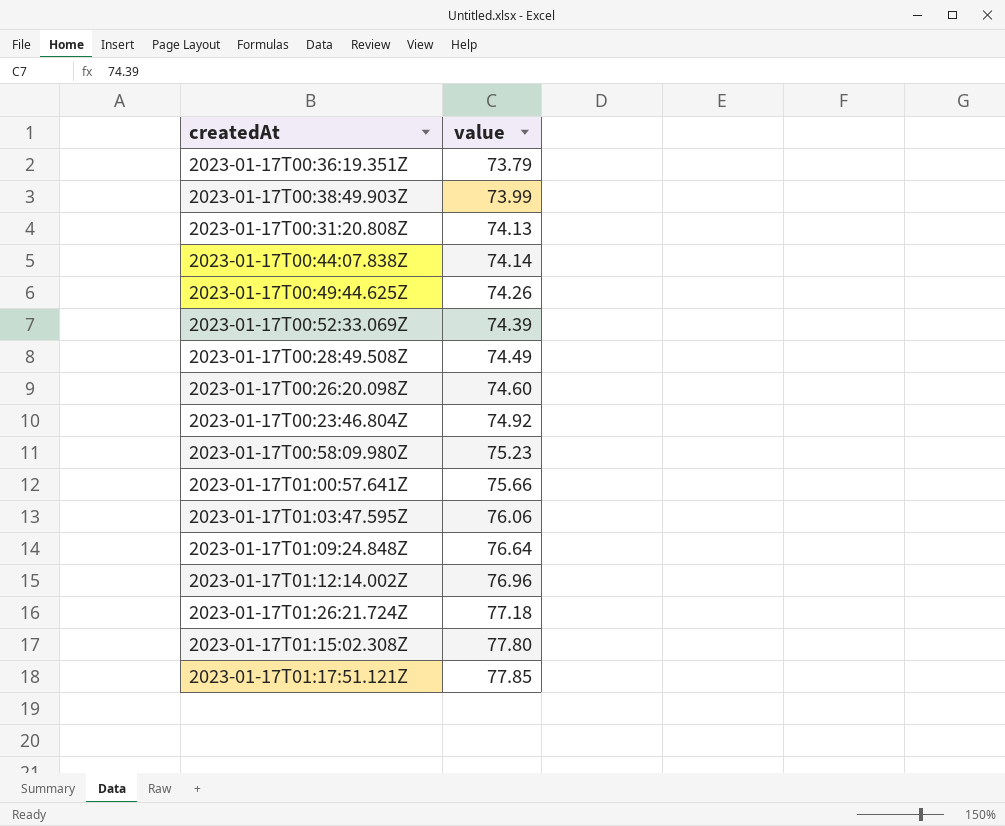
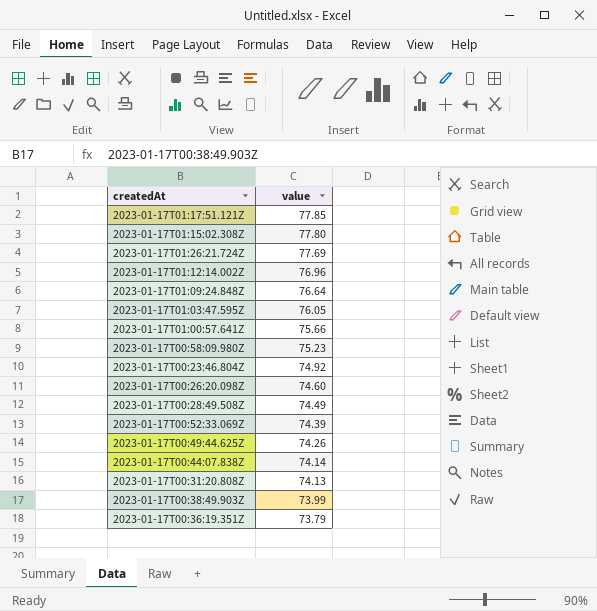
row order: value ascending -> value descending
2023-01-17T01:26:21.724Z | value: 77.18 -> 77.69
2023-01-17T01:03:47.595Z | value: 76.06 -> 76.05

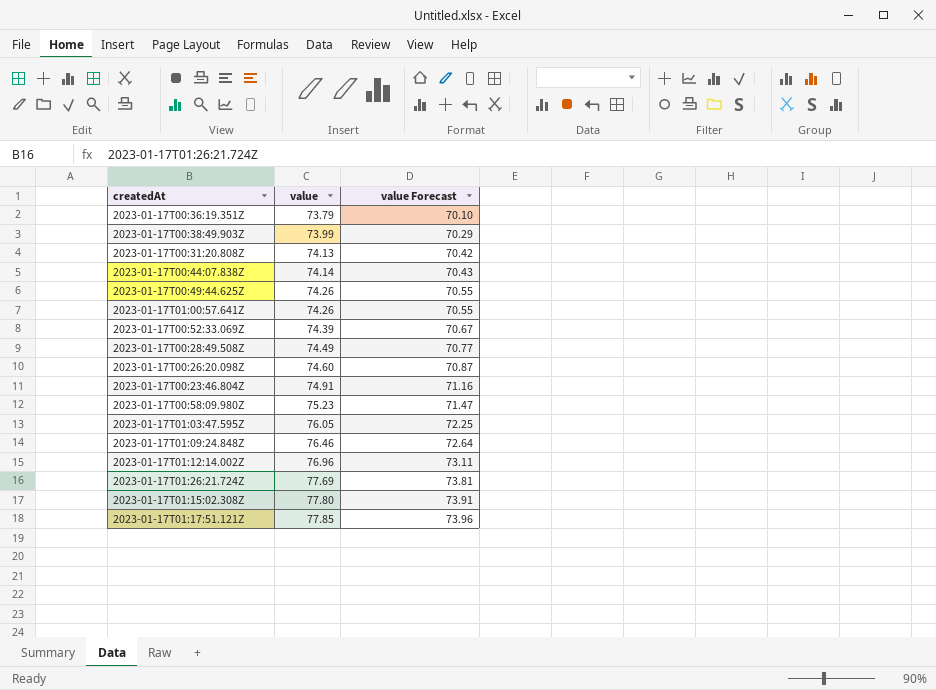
row order: value descending -> value ascending
column value Forecast | formula: none -> [value] * 0.95
2023-01-17T01:00:57.641Z | value: 75.66 -> 74.26
2023-01-17T00:23:46.804Z | value: 74.92 -> 74.91
2023-01-17T01:09:24.848Z | value: 76.64 -> 76.46

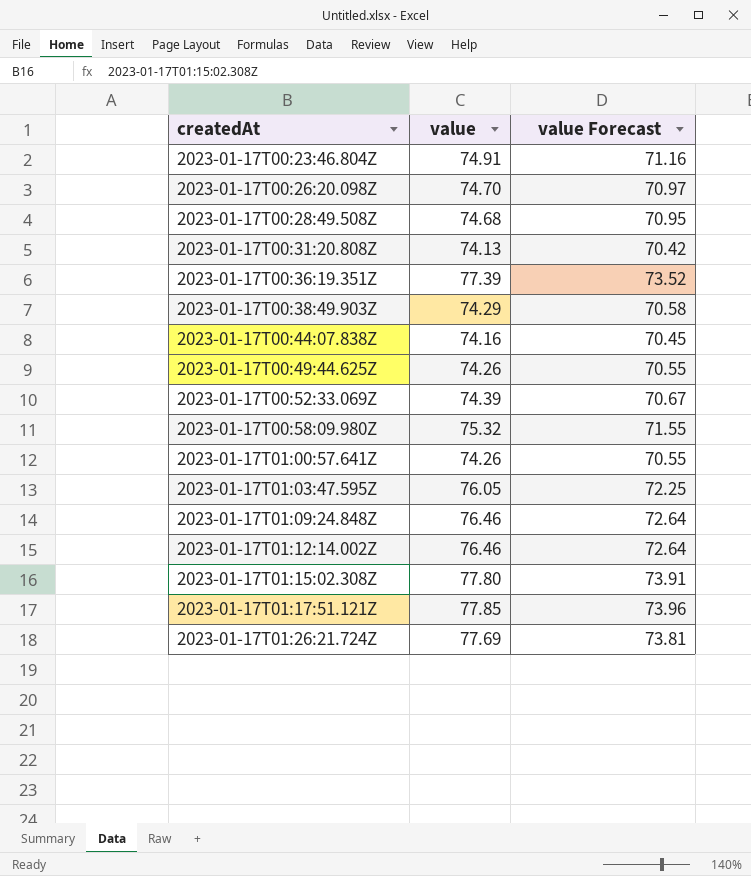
row order: value ascending -> createdAt ascending
2023-01-17T00:26:20.098Z | value: 74.60 -> 74.70
2023-01-17T00:26:20.098Z | value Forecast: 70.87 -> 70.97
2023-01-17T00:28:49.508Z | value: 74.49 -> 74.68
2023-01-17T00:28:49.508Z | value Forecast: 70.77 -> 70.95
2023-01-17T00:36:19.351Z | value: 73.79 -> 77.39
2023-01-17T00:36:19.351Z | value Forecast: 70.10 -> 73.52
2023-01-17T00:38:49.903Z | value: 73.99 -> 74.29
2023-01-17T00:38:49.903Z | value Forecast: 70.29 -> 70.58
2023-01-17T00:44:07.838Z | value: 74.14 -> 74.16
2023-01-17T00:44:07.838Z | value Forecast: 70.43 -> 70.45
2023-01-17T00:58:09.980Z | value: 75.23 -> 75.32
2023-01-17T00:58:09.980Z | value Forecast: 71.47 -> 71.55
2023-01-17T01:12:14.002Z | value: 76.96 -> 76.46
2023-01-17T01:12:14.002Z | value Forecast: 73.11 -> 72.64

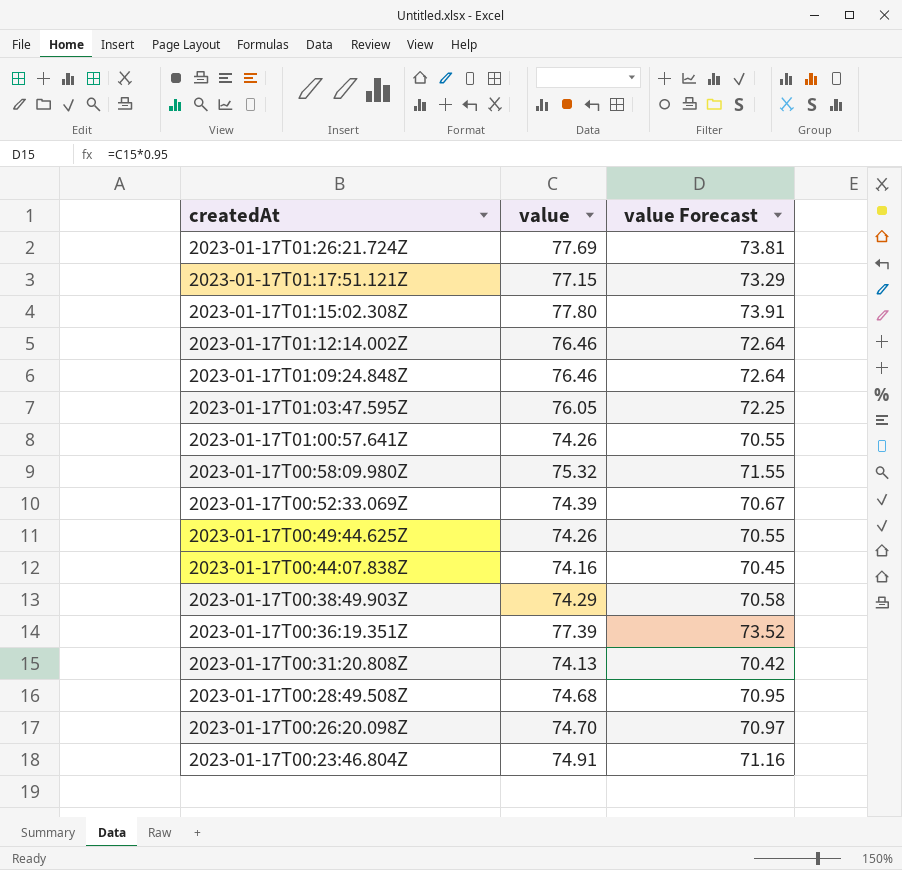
row order: createdAt ascending -> createdAt descending
2023-01-17T01:17:51.121Z | value: 77.85 -> 77.15
2023-01-17T01:17:51.121Z | value Forecast: 73.96 -> 73.29

